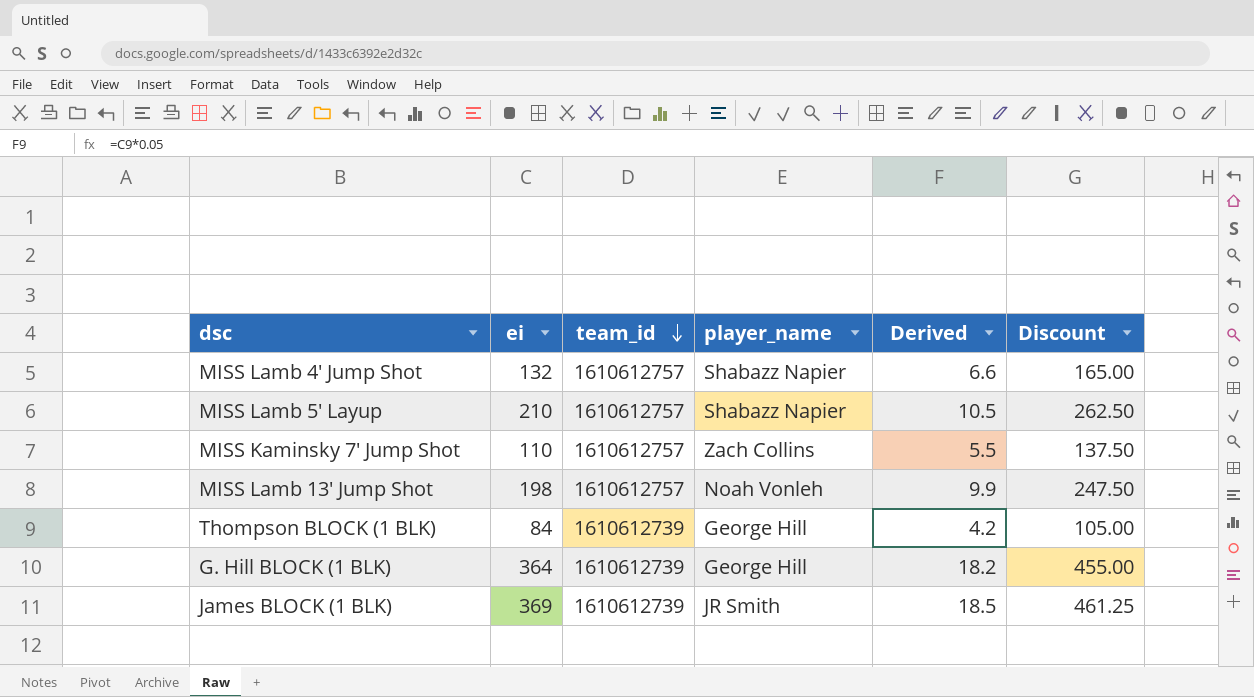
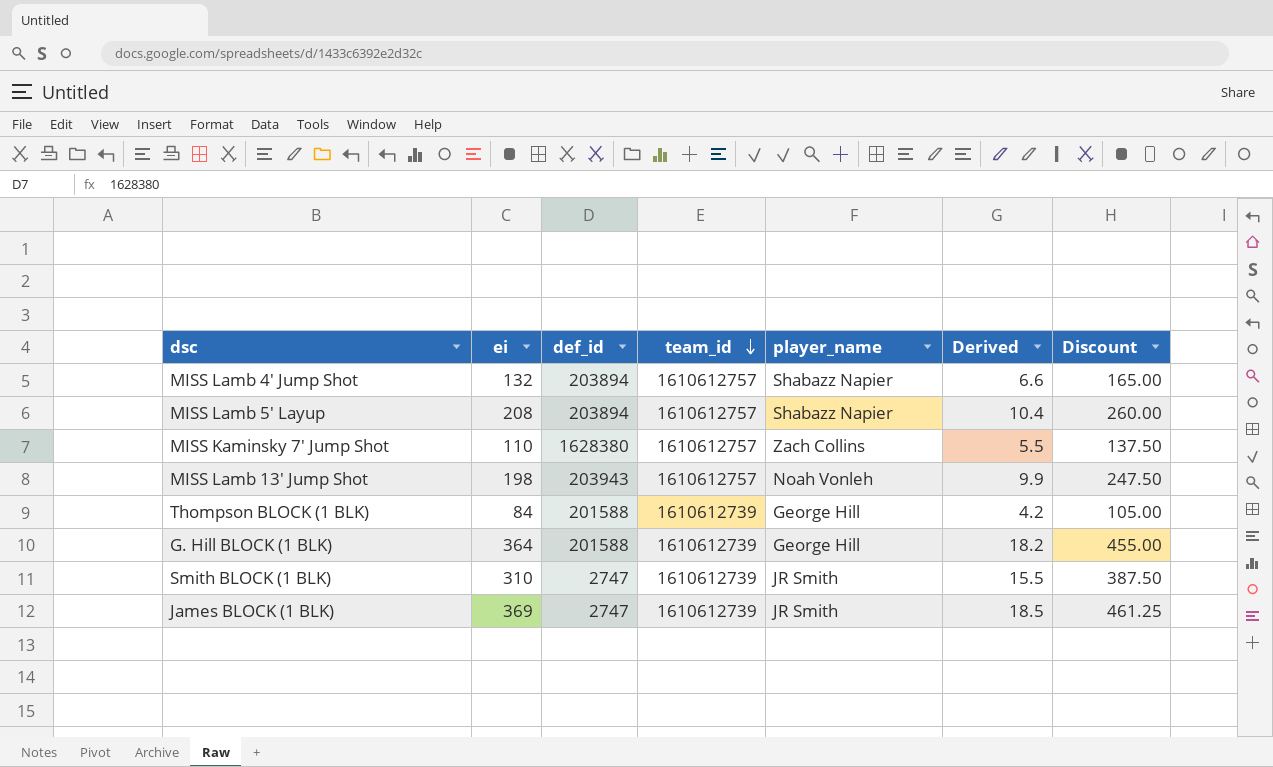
column def_id | position: none -> 3
MISS Lamb 5' Layup | ei: 210 -> 208
MISS Lamb 5' Layup | Derived: 10.5 -> 10.4
MISS Lamb 5' Layup | Discount: 262.50 -> 260.00
row Smith BLOCK (1 BLK): none -> 310 | 2747 | 1610612739 | JR Smith | 15.5 | 387.50

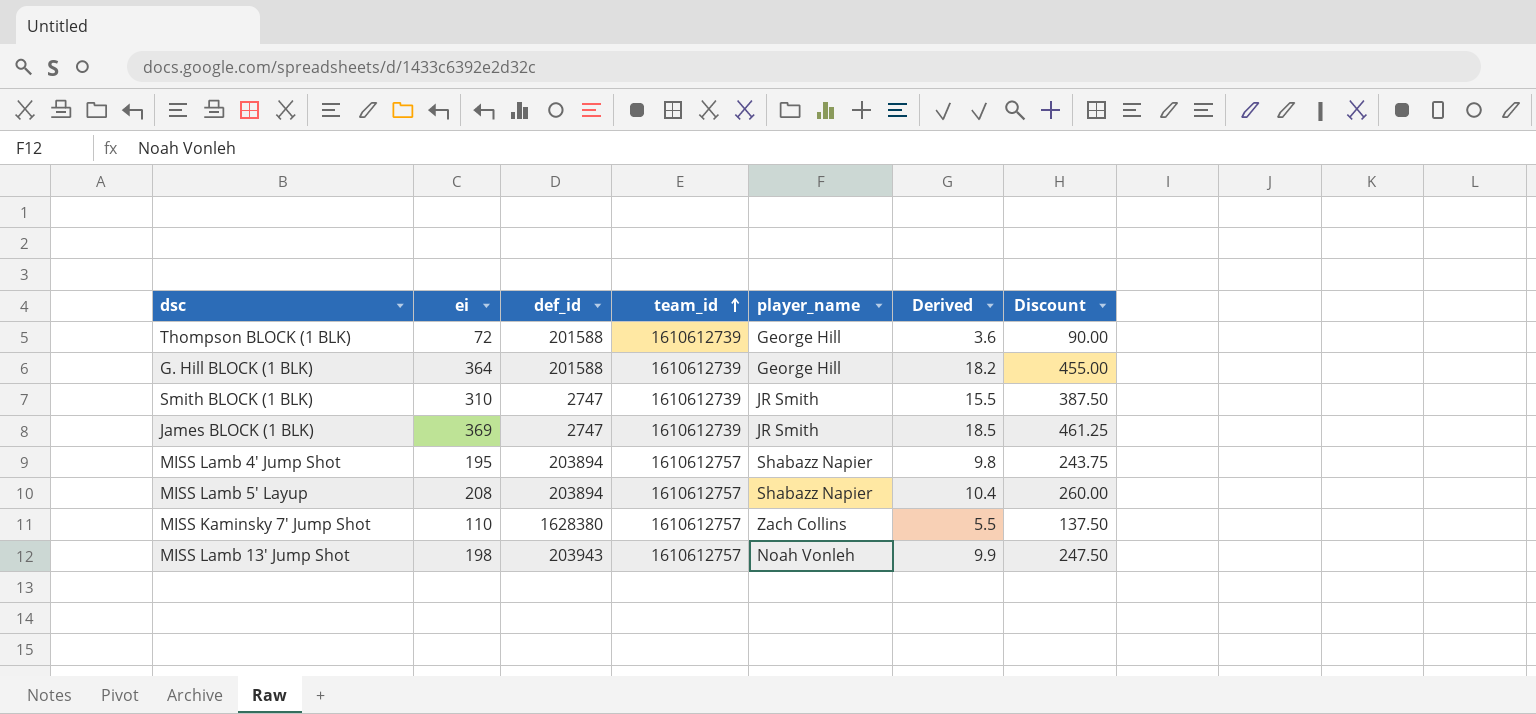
row order: team_id descending -> team_id ascending
Thompson BLOCK (1 BLK) | ei: 84 -> 72
Thompson BLOCK (1 BLK) | Derived: 4.2 -> 3.6
Thompson BLOCK (1 BLK) | Discount: 105.00 -> 90.00
MISS Lamb 4' Jump Shot | ei: 132 -> 195
MISS Lamb 4' Jump Shot | Derived: 6.6 -> 9.8
MISS Lamb 4' Jump Shot | Discount: 165.00 -> 243.75

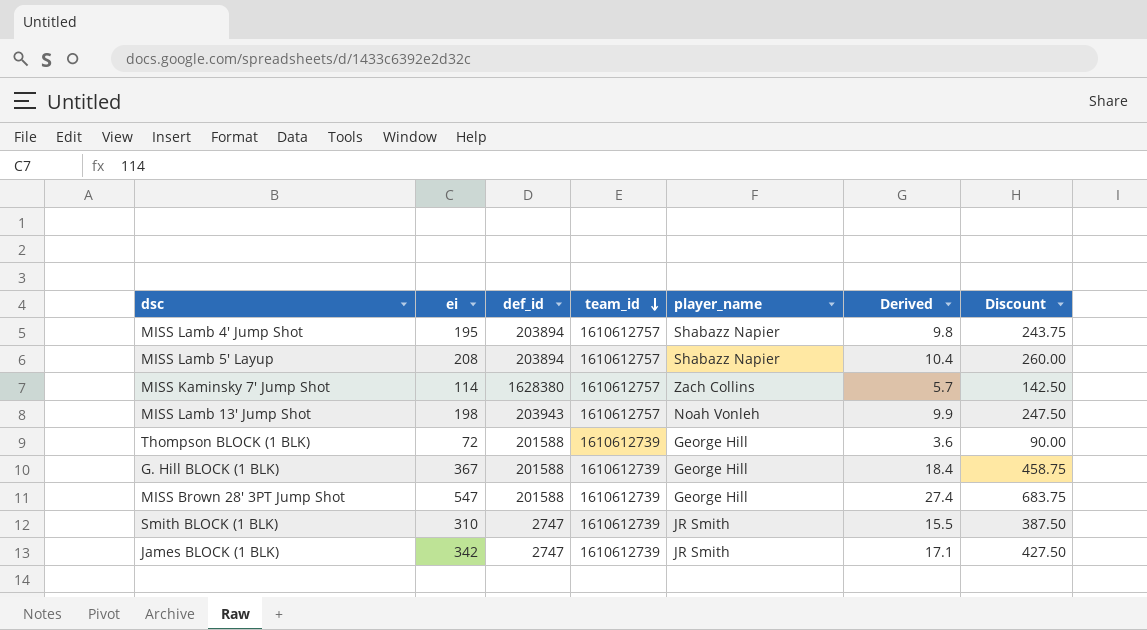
row order: team_id ascending -> team_id descending
MISS Kaminsky 7' Jump Shot | ei: 110 -> 114
MISS Kaminsky 7' Jump Shot | Derived: 5.5 -> 5.7
MISS Kaminsky 7' Jump Shot | Discount: 137.50 -> 142.50
G. Hill BLOCK (1 BLK) | ei: 364 -> 367
G. Hill BLOCK (1 BLK) | Derived: 18.2 -> 18.4
G. Hill BLOCK (1 BLK) | Discount: 455.00 -> 458.75
row MISS Brown 28' 3PT Jump Shot: none -> 547 | 201588 | 1610612739 | George Hill | 27.4 | 683.75
James BLOCK (1 BLK) | ei: 369 -> 342
James BLOCK (1 BLK) | Derived: 18.5 -> 17.1
James BLOCK (1 BLK) | Discount: 461.25 -> 427.50

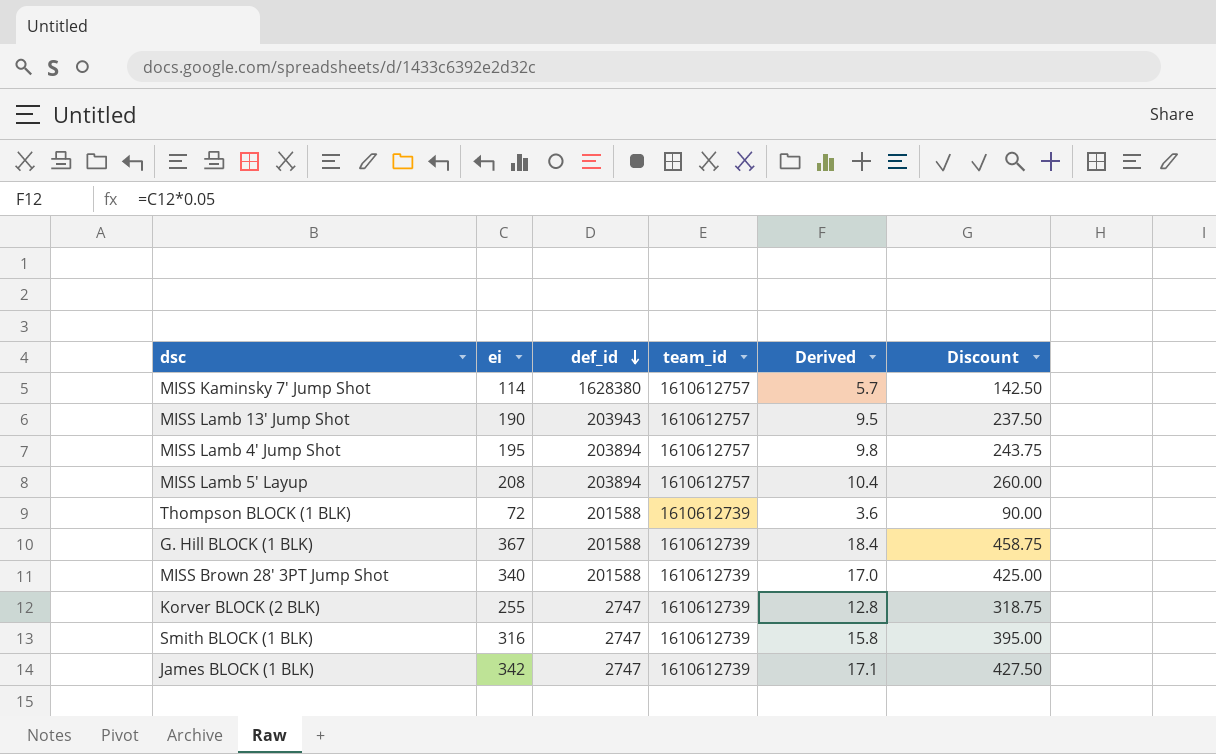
row order: team_id descending -> def_id descending
column player_name | position: 5 -> none
MISS Lamb 13' Jump Shot | ei: 198 -> 190
MISS Lamb 13' Jump Shot | Derived: 9.9 -> 9.5
MISS Lamb 13' Jump Shot | Discount: 247.50 -> 237.50
MISS Brown 28' 3PT Jump Shot | ei: 547 -> 340
MISS Brown 28' 3PT Jump Shot | Derived: 27.4 -> 17.0
MISS Brown 28' 3PT Jump Shot | Discount: 683.75 -> 425.00
row Korver BLOCK (2 BLK): none -> 255 | 2747 | 1610612739 | 12.8 | 318.75
Smith BLOCK (1 BLK) | ei: 310 -> 316
Smith BLOCK (1 BLK) | Derived: 15.5 -> 15.8
Smith BLOCK (1 BLK) | Discount: 387.50 -> 395.00

